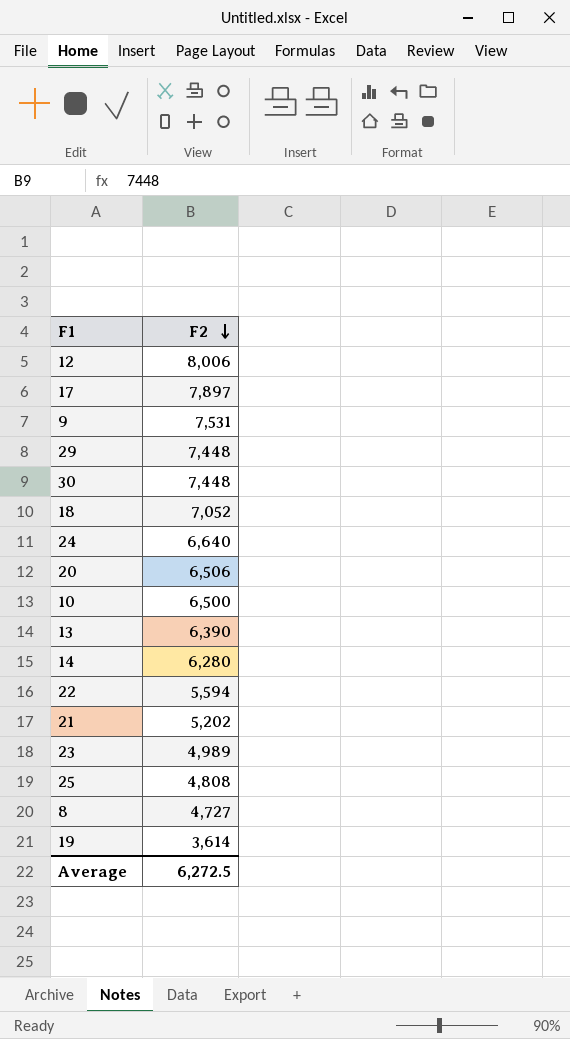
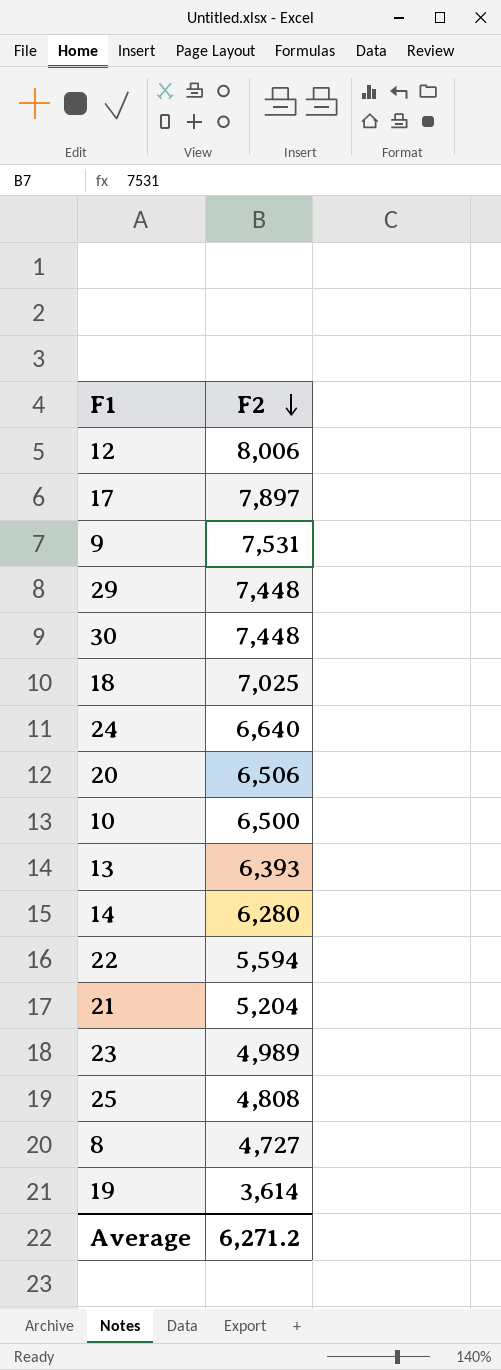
18 | F2: 7,052 -> 7,025
13 | F2: 6,390 -> 6,393
21 | F2: 5,202 -> 5,204
Average | F2: 6,272.5 -> 6,271.2

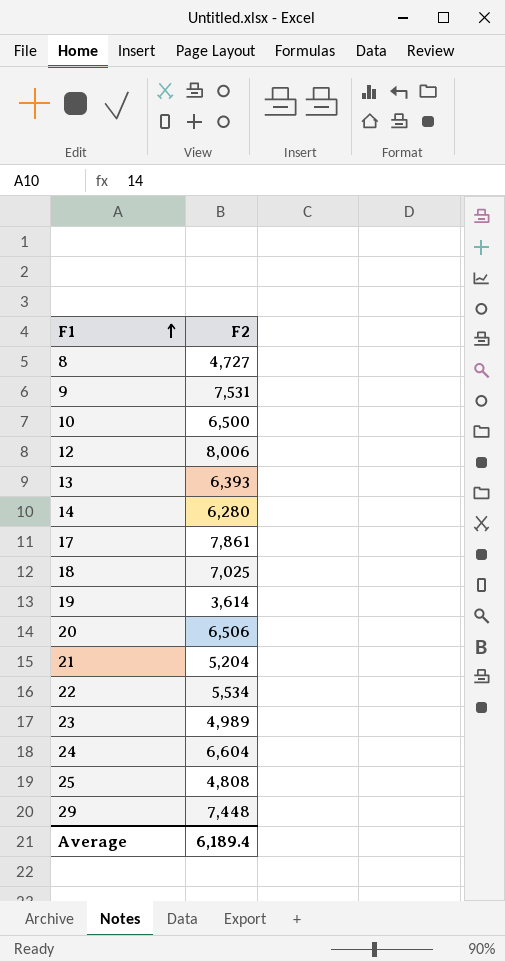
row order: F2 descending -> F1 ascending
row 30: 7,448 -> none
17 | F2: 7,897 -> 7,861
22 | F2: 5,594 -> 5,534
24 | F2: 6,640 -> 6,604
Average | F2: 6,271.2 -> 6,189.4

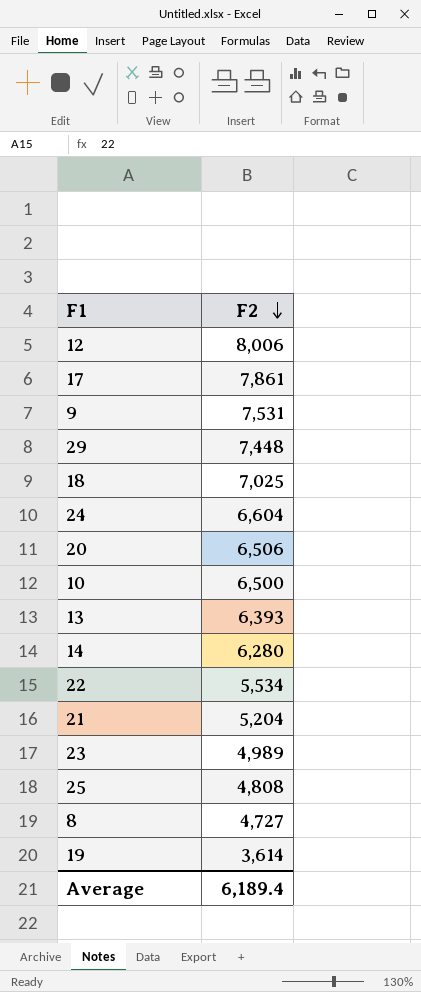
row order: F1 ascending -> F2 descending

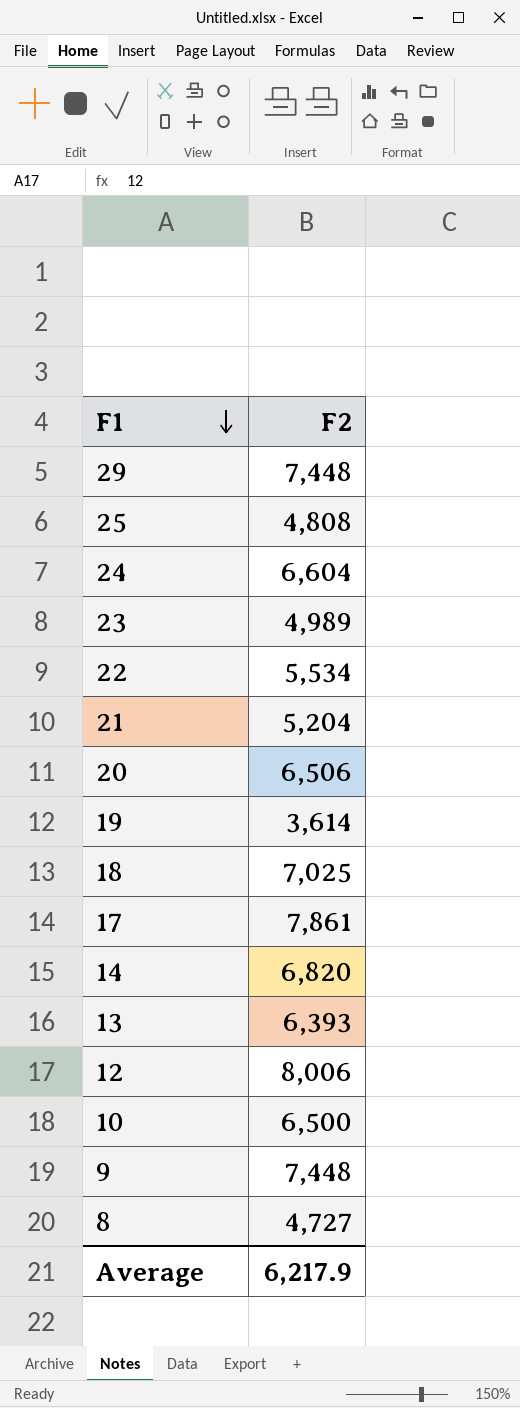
row order: F2 descending -> F1 descending
14 | F2: 6,280 -> 6,820
9 | F2: 7,531 -> 7,448
Average | F2: 6,189.4 -> 6,217.9

